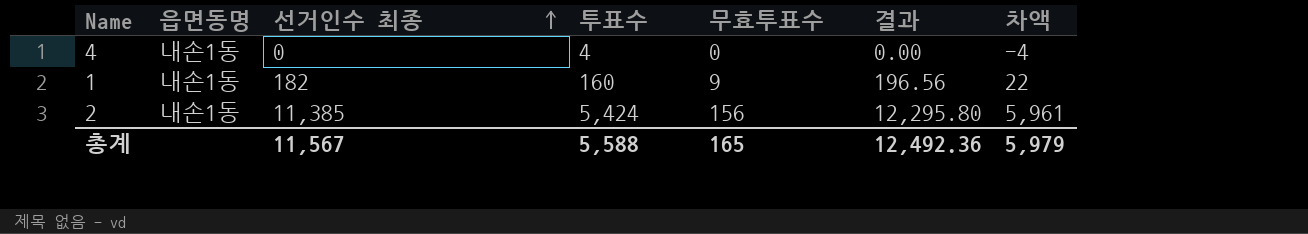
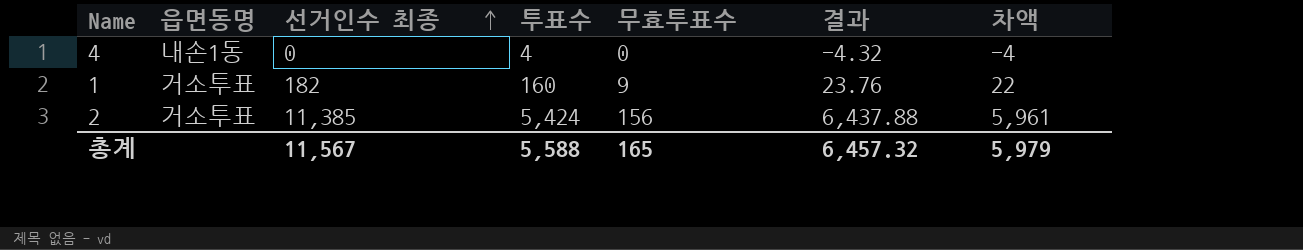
column 결과 | formula: [선거인수 최종] * 1.08 -> [차액] * 1.08
1 | 읍면동명: 내손1동 -> 거소투표
2 | 읍면동명: 내손1동 -> 거소투표
총계 | 결과: 12,492.36 -> 6,457.32

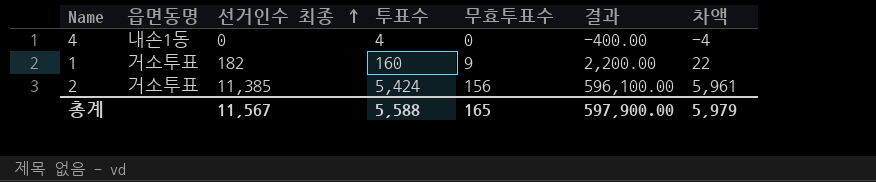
column 결과 | formula: [차액] * 1.08 -> [차액] * 100
총계 | 결과: 6,457.32 -> 597,900.00

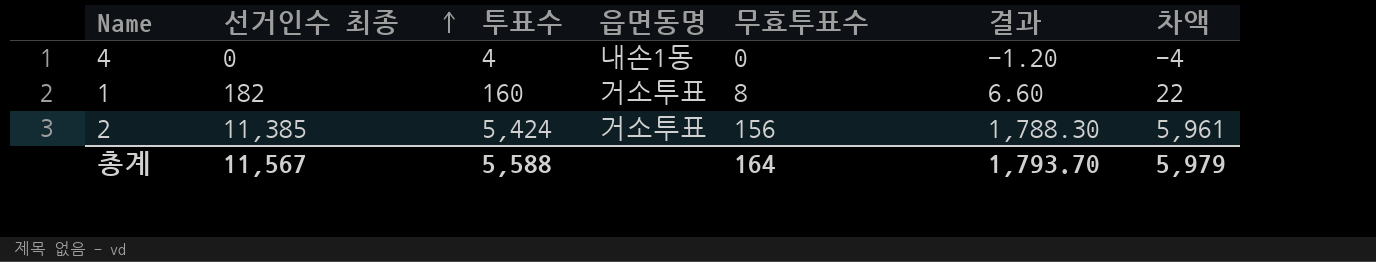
column 읍면동명 | position: 2 -> 4
column 결과 | formula: [차액] * 100 -> [차액] * 0.3
1 | 무효투표수: 9 -> 8
총계 | 무효투표수: 165 -> 164
총계 | 결과: 597,900.00 -> 1,793.70

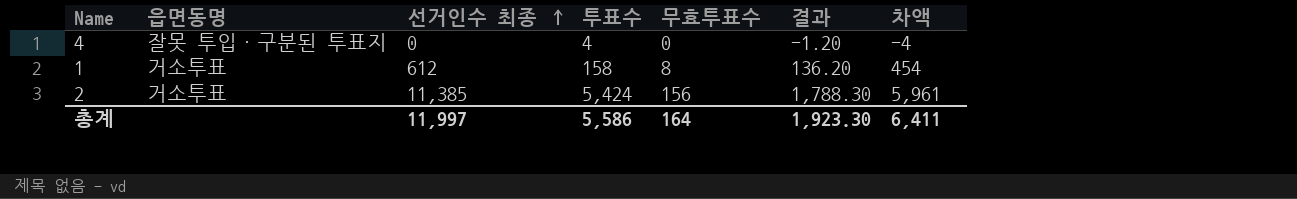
column 읍면동명 | position: 4 -> 2
4 | 읍면동명: 내손1동 -> 잘못 투입·구분된 투표지
1 | 선거인수 최종: 182 -> 612
1 | 투표수: 160 -> 158
1 | 결과: 6.60 -> 136.20
1 | 차액: 22 -> 454
총계 | 선거인수 최종: 11,567 -> 11,997
총계 | 투표수: 5,588 -> 5,586
총계 | 결과: 1,793.70 -> 1,923.30
총계 | 차액: 5,979 -> 6,411

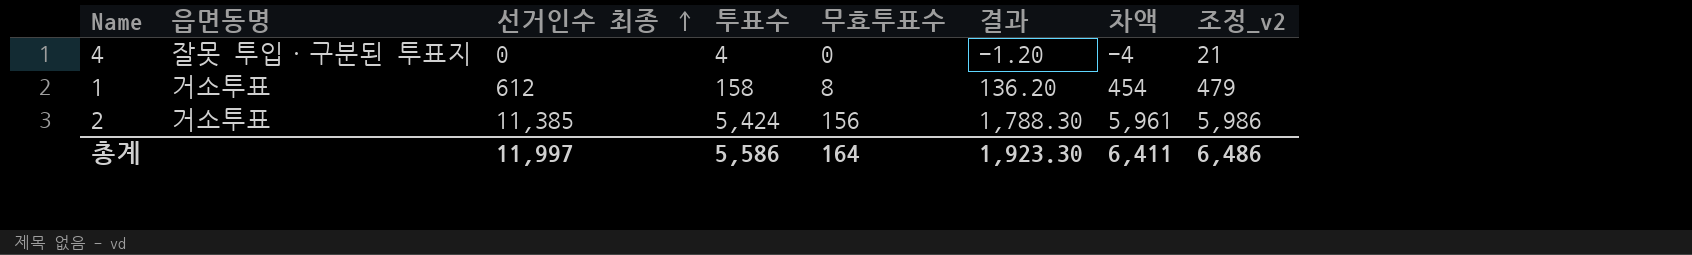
column 조정_v2 | formula: none -> [차액] + 25

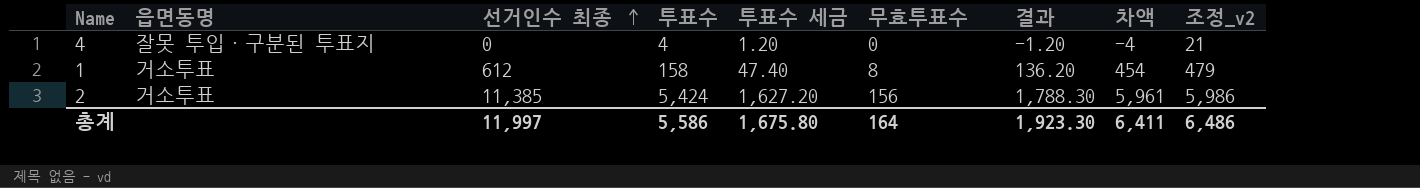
column 투표수 세금 | formula: none -> [투표수] * 0.3

